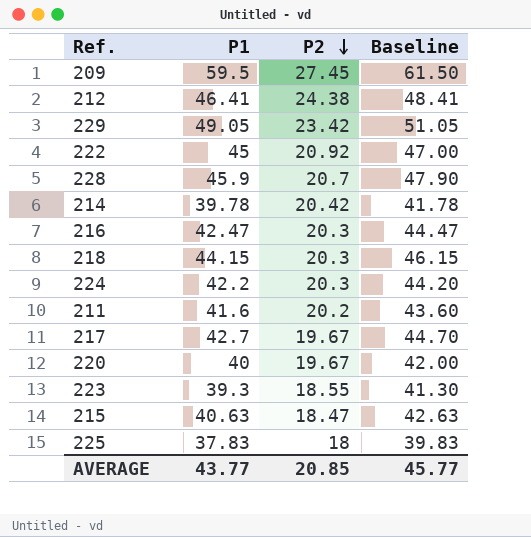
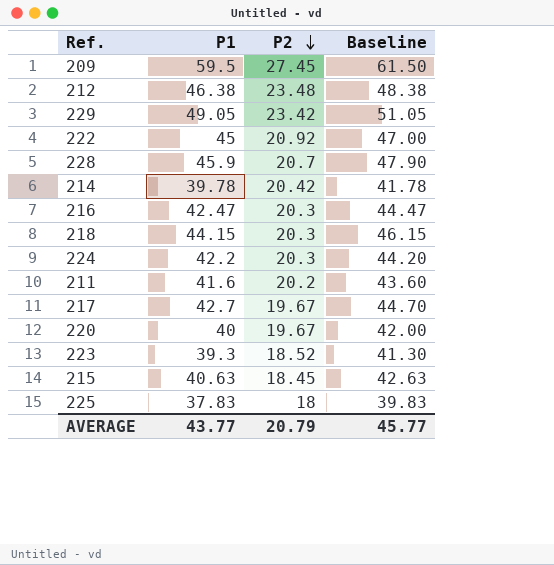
212 | P1: 46.41 -> 46.38
212 | P2: 24.38 -> 23.48
212 | Baseline: 48.41 -> 48.38
223 | P2: 18.55 -> 18.52
215 | P2: 18.47 -> 18.45
AVERAGE | P2: 20.85 -> 20.79

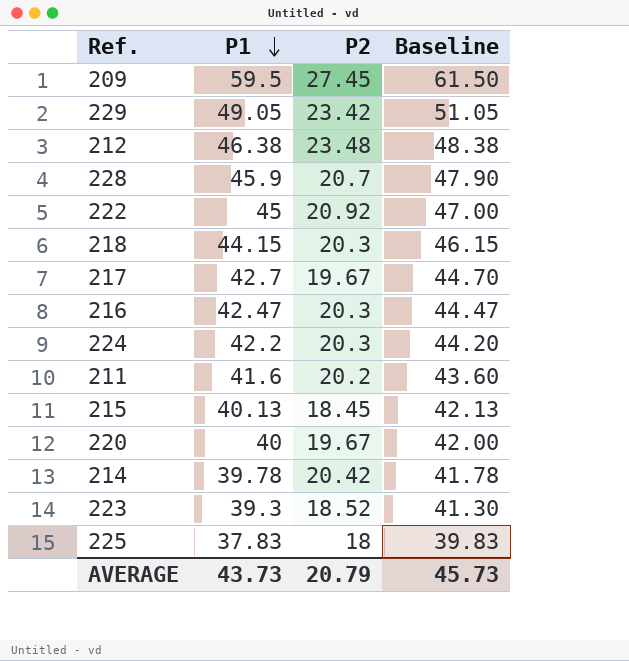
row order: P2 descending -> P1 descending
215 | P1: 40.63 -> 40.13
215 | Baseline: 42.63 -> 42.13
AVERAGE | P1: 43.77 -> 43.73
AVERAGE | Baseline: 45.77 -> 45.73

